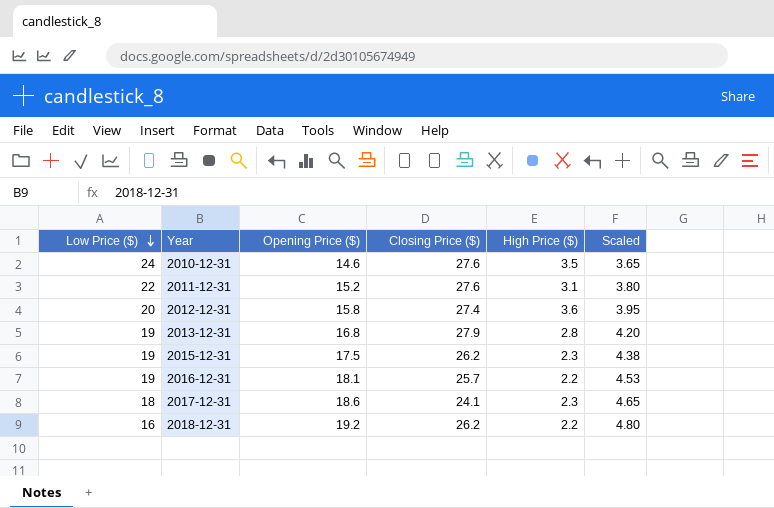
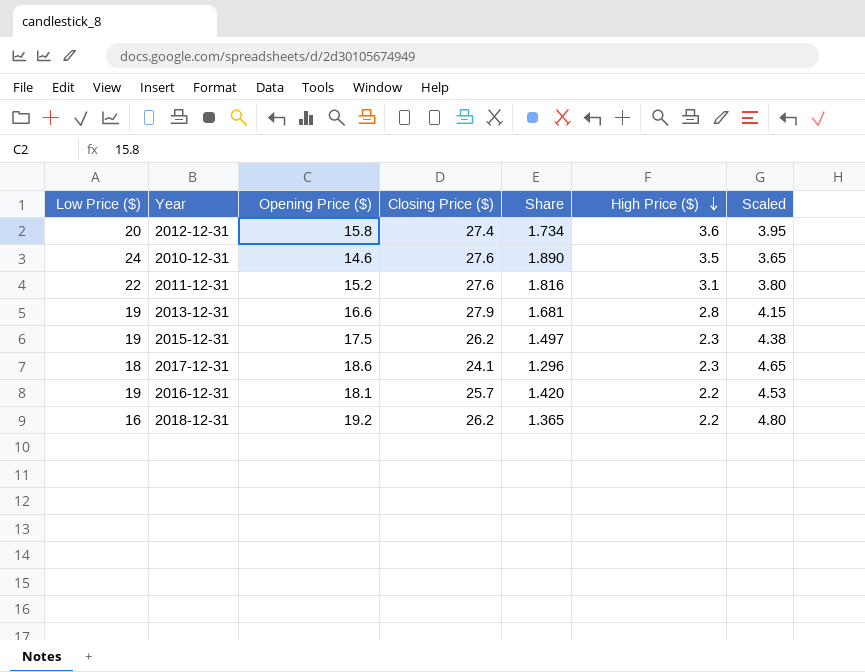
row order: Low Price ($) descending -> High Price ($) descending
column Share | formula: none -> [Closing Price ($)] / [Opening Price ($)]
2013-12-31 | Opening Price ($): 16.8 -> 16.6
2013-12-31 | Scaled: 4.20 -> 4.15

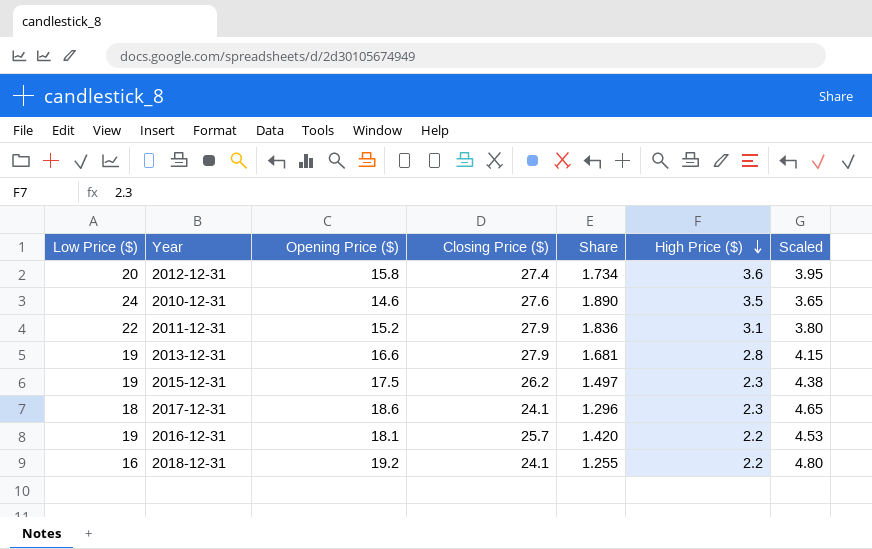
2011-12-31 | Closing Price ($): 27.6 -> 27.9
2011-12-31 | Share: 1.816 -> 1.836
2018-12-31 | Closing Price ($): 26.2 -> 24.1
2018-12-31 | Share: 1.365 -> 1.255

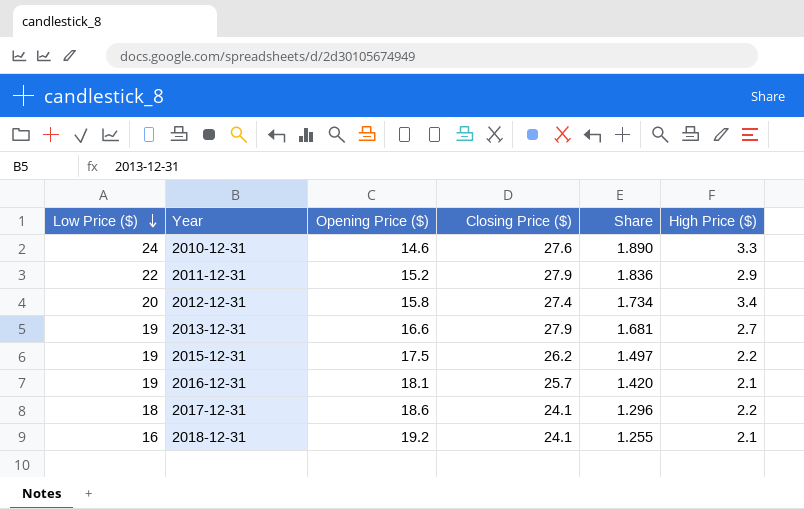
row order: High Price ($) descending -> Low Price ($) descending
column Scaled | formula: [Opening Price ($)] * 0.25 -> none
2010-12-31 | High Price ($): 3.5 -> 3.3
2011-12-31 | High Price ($): 3.1 -> 2.9
2012-12-31 | High Price ($): 3.6 -> 3.4
2013-12-31 | High Price ($): 2.8 -> 2.7
2015-12-31 | High Price ($): 2.3 -> 2.2
2016-12-31 | High Price ($): 2.2 -> 2.1
2017-12-31 | High Price ($): 2.3 -> 2.2
2018-12-31 | High Price ($): 2.2 -> 2.1

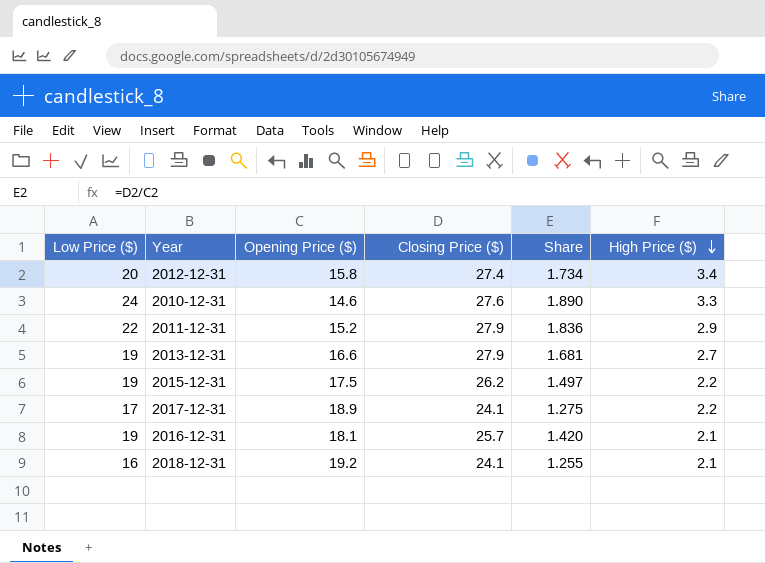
row order: Low Price ($) descending -> High Price ($) descending
2017-12-31 | Low Price ($): 18 -> 17
2017-12-31 | Opening Price ($): 18.6 -> 18.9
2017-12-31 | Share: 1.296 -> 1.275

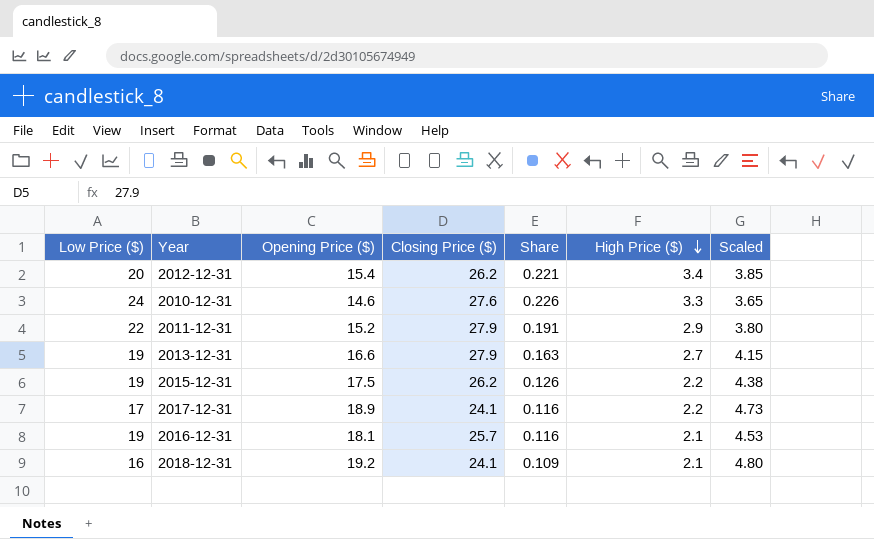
column Share | formula: [Closing Price ($)] / [Opening Price ($)] -> [High Price ($)] / [Opening Price ($)]
column Scaled | formula: none -> [Opening Price ($)] * 0.25
2012-12-31 | Opening Price ($): 15.8 -> 15.4
2012-12-31 | Closing Price ($): 27.4 -> 26.2

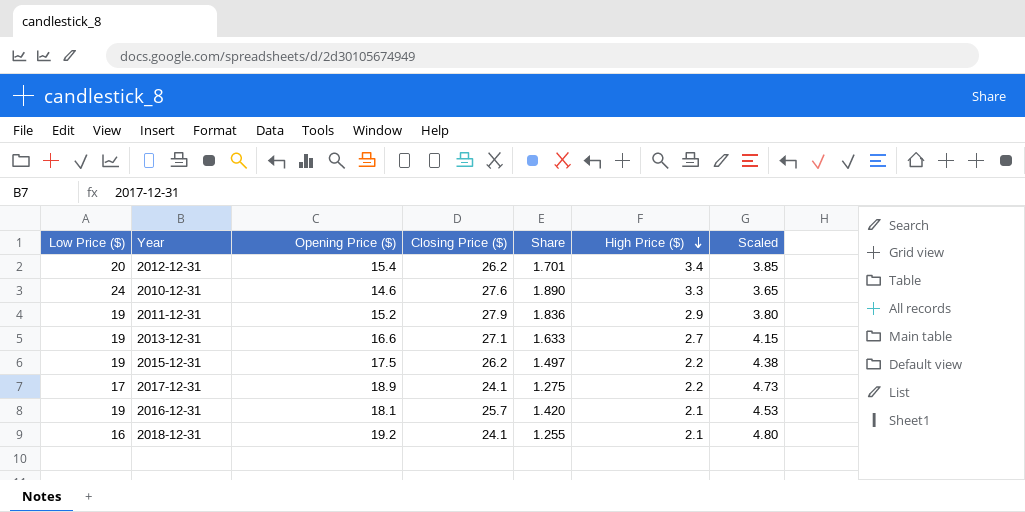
column Share | formula: [High Price ($)] / [Opening Price ($)] -> [Closing Price ($)] / [Opening Price ($)]
2011-12-31 | Low Price ($): 22 -> 19
2013-12-31 | Closing Price ($): 27.9 -> 27.1

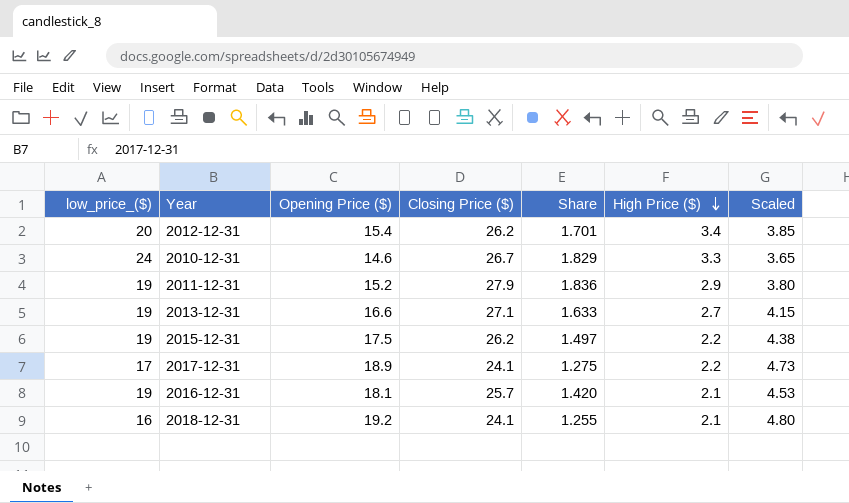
column name: Low Price ($) -> low_price_($)
2010-12-31 | Closing Price ($): 27.6 -> 26.7
2010-12-31 | Share: 1.890 -> 1.829

